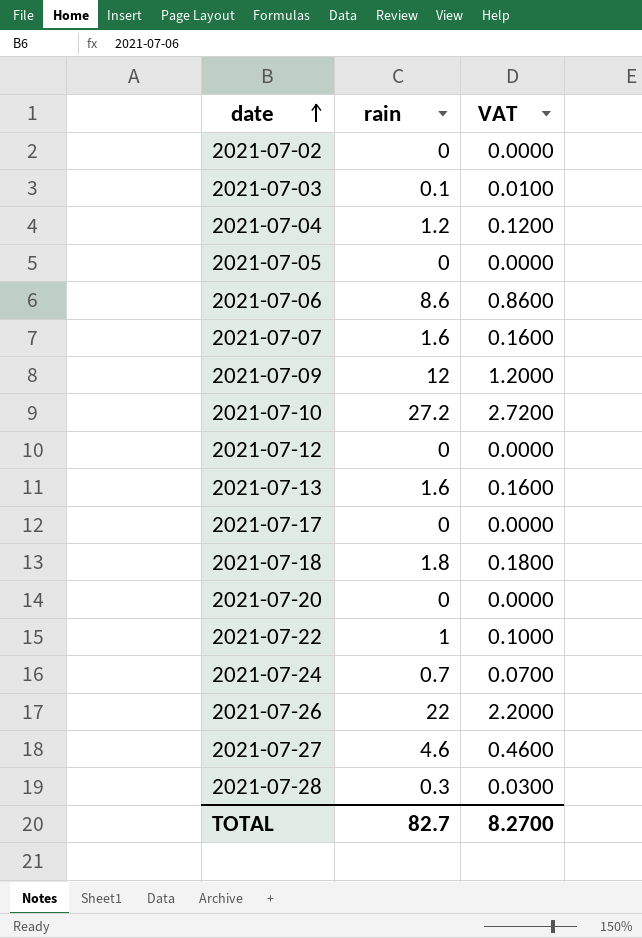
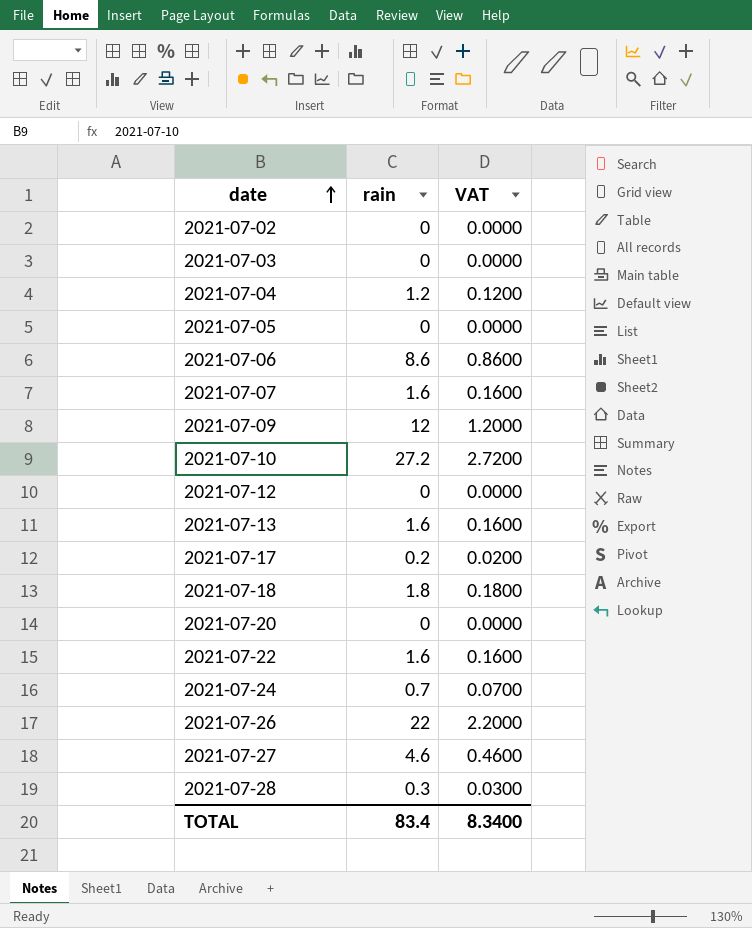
2021-07-03 | rain: 0.1 -> 0
2021-07-03 | VAT: 0.0100 -> 0.0000
2021-07-17 | rain: 0 -> 0.2
2021-07-17 | VAT: 0.0000 -> 0.0200
2021-07-22 | rain: 1 -> 1.6
2021-07-22 | VAT: 0.1000 -> 0.1600
TOTAL | rain: 82.7 -> 83.4
TOTAL | VAT: 8.2700 -> 8.3400

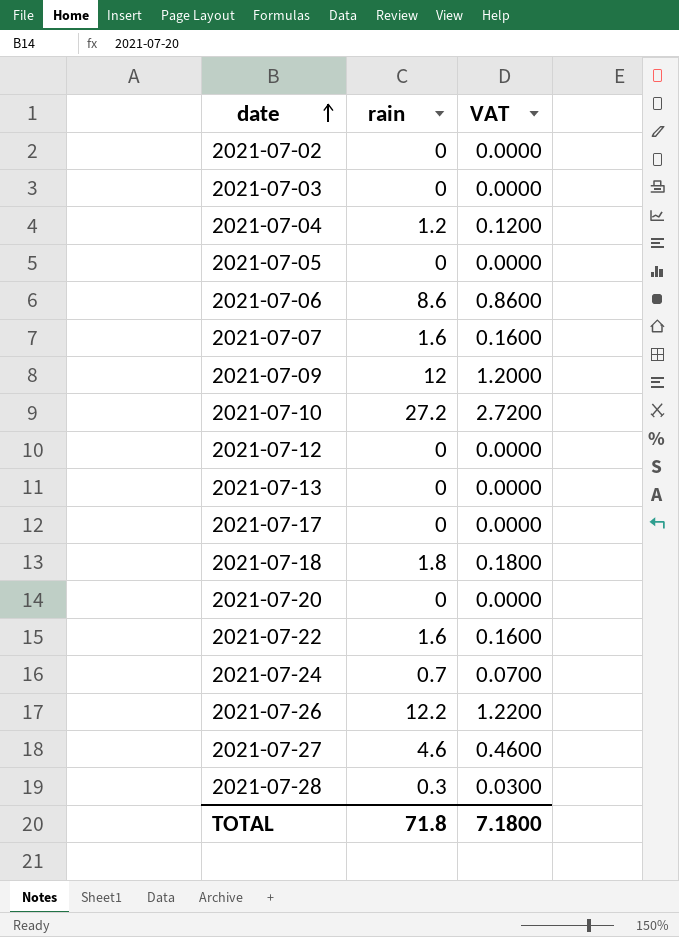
2021-07-13 | rain: 1.6 -> 0
2021-07-13 | VAT: 0.1600 -> 0.0000
2021-07-17 | rain: 0.2 -> 0
2021-07-17 | VAT: 0.0200 -> 0.0000
2021-07-26 | rain: 22 -> 12.2
2021-07-26 | VAT: 2.2000 -> 1.2200
TOTAL | rain: 83.4 -> 71.8
TOTAL | VAT: 8.3400 -> 7.1800

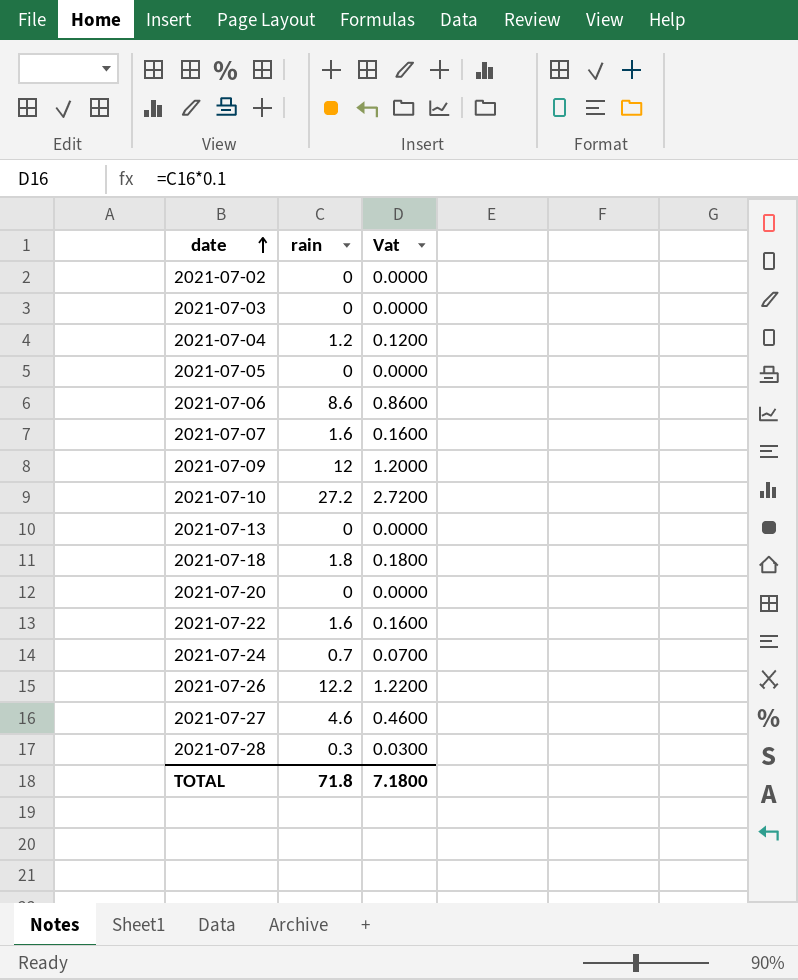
column name: VAT -> Vat
row 2021-07-12: 0 | 0.0000 -> none
row 2021-07-17: 0 | 0.0000 -> none

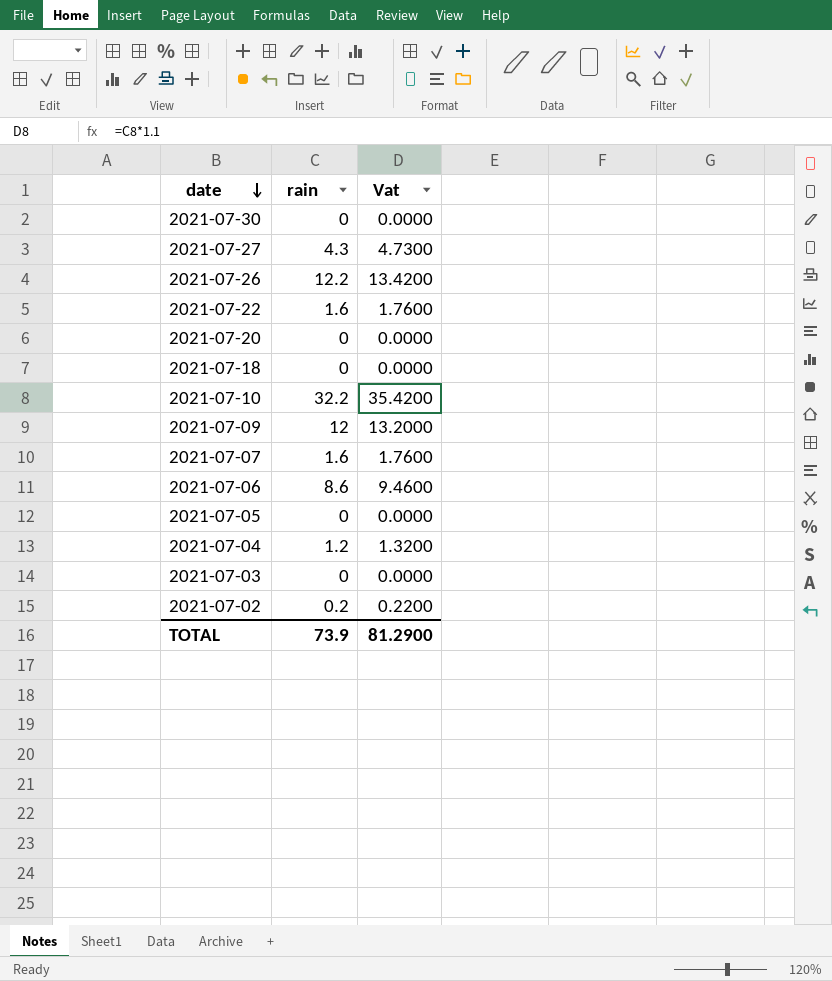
row order: date ascending -> date descending
column Vat | formula: [rain] * 0.1 -> [rain] * 1.1
row 2021-07-13: 0 | 0.0000 -> none
row 2021-07-24: 0.7 | 0.0700 -> none
row 2021-07-28: 0.3 | 0.0300 -> none
row 2021-07-30: none -> 0 | 0.0000
2021-07-27 | rain: 4.6 -> 4.3
2021-07-18 | rain: 1.8 -> 0
2021-07-10 | rain: 27.2 -> 32.2
2021-07-02 | rain: 0 -> 0.2
TOTAL | rain: 71.8 -> 73.9
TOTAL | Vat: 7.1800 -> 81.2900

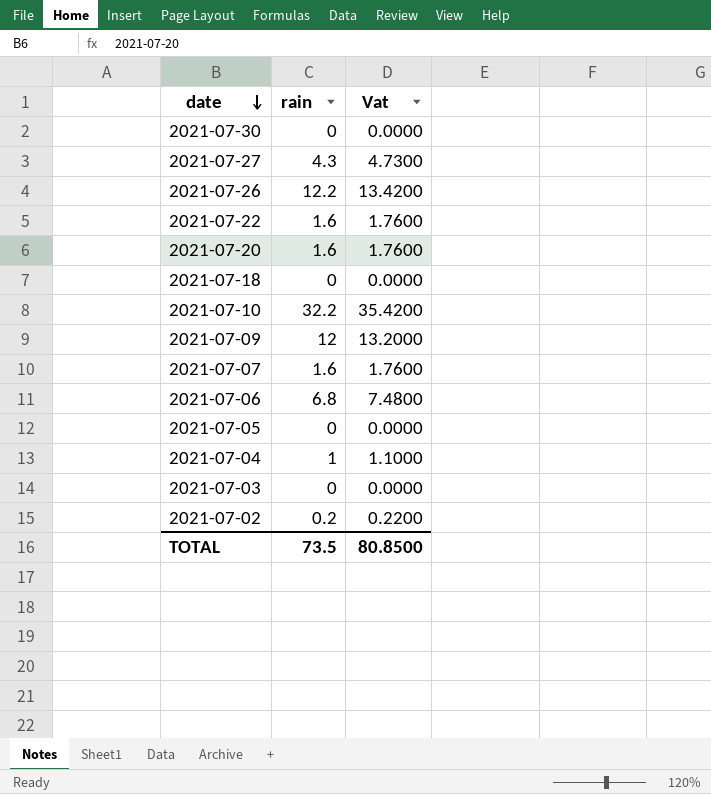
2021-07-20 | rain: 0 -> 1.6
2021-07-20 | Vat: 0.0000 -> 1.7600
2021-07-06 | rain: 8.6 -> 6.8
2021-07-06 | Vat: 9.4600 -> 7.4800
2021-07-04 | rain: 1.2 -> 1
2021-07-04 | Vat: 1.3200 -> 1.1000
TOTAL | rain: 73.9 -> 73.5
TOTAL | Vat: 81.2900 -> 80.8500

